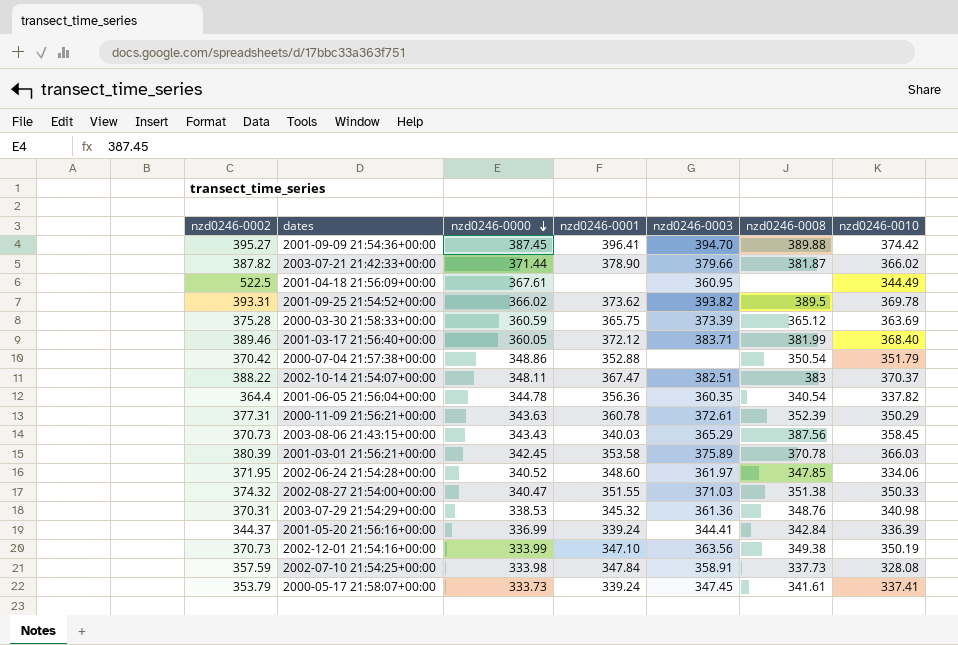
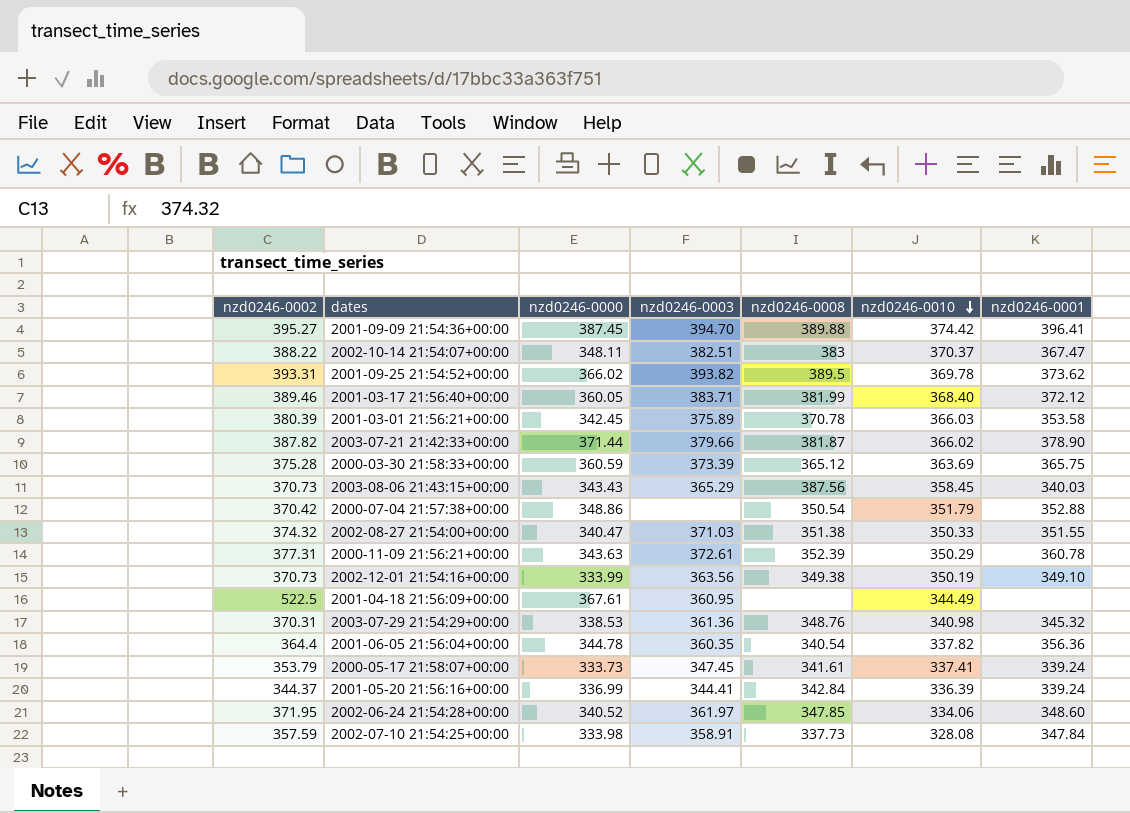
row order: nzd0246-0000 descending -> nzd0246-0010 descending
column nzd0246-0001 | position: 4 -> 7
2002-12-01 21:54:16+00:00 | nzd0246-0001: 347.10 -> 349.10

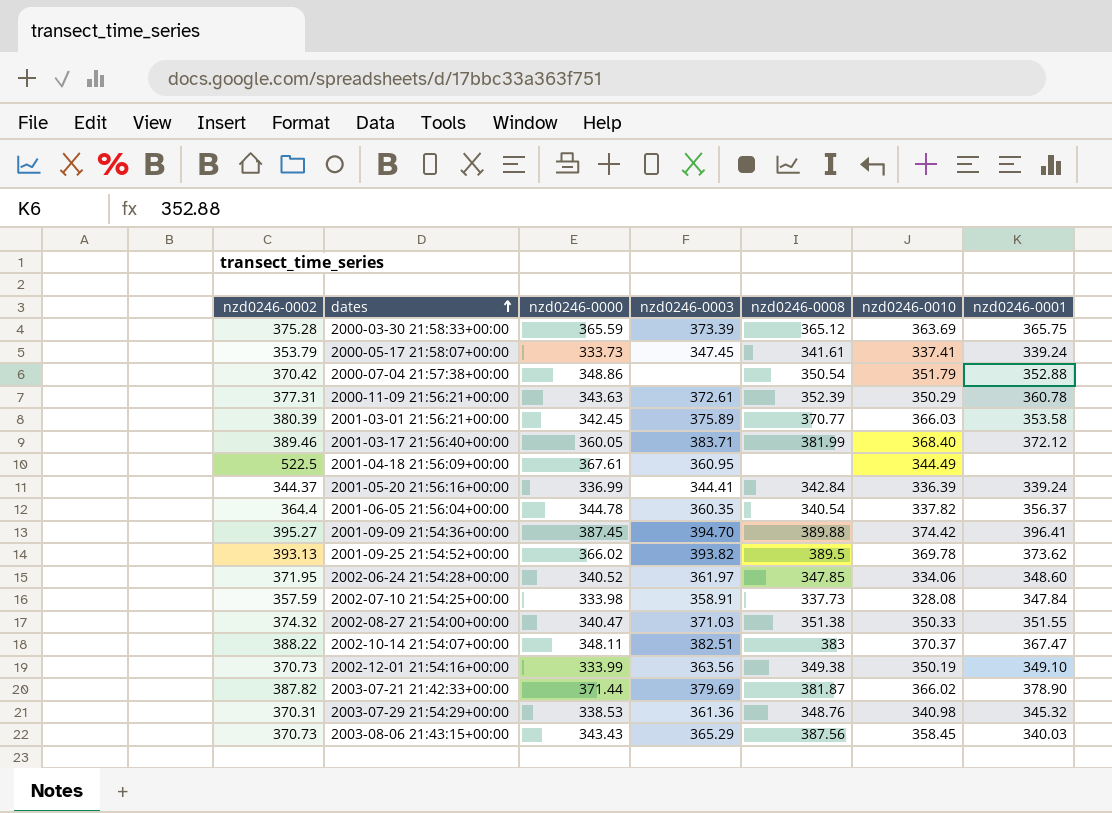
row order: nzd0246-0010 descending -> dates ascending
2000-03-30 21:58:33+00:00 | nzd0246-0000: 360.59 -> 365.59
2001-03-01 21:56:21+00:00 | nzd0246-0008: 370.78 -> 370.77
2001-06-05 21:56:04+00:00 | nzd0246-0001: 356.36 -> 356.37
2001-09-25 21:54:52+00:00 | nzd0246-0002: 393.31 -> 393.13
2003-07-21 21:42:33+00:00 | nzd0246-0003: 379.66 -> 379.69

